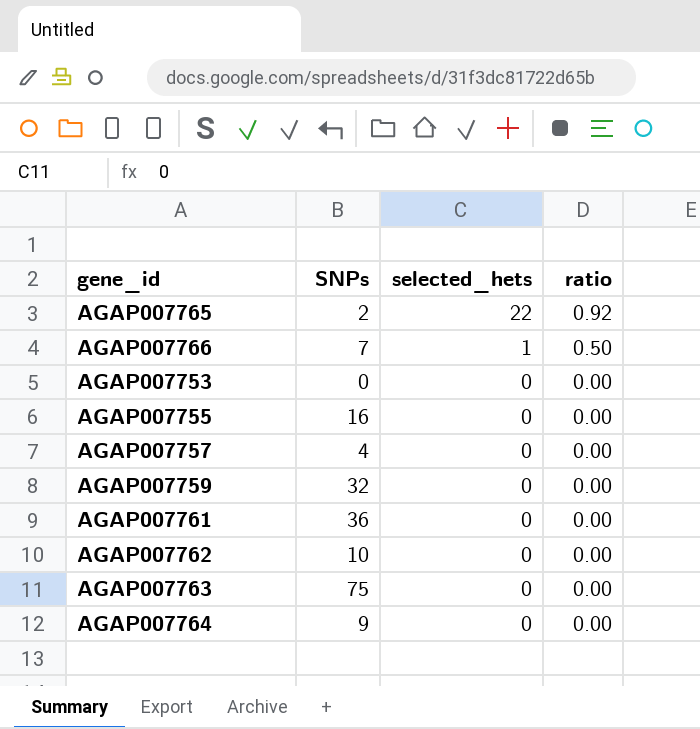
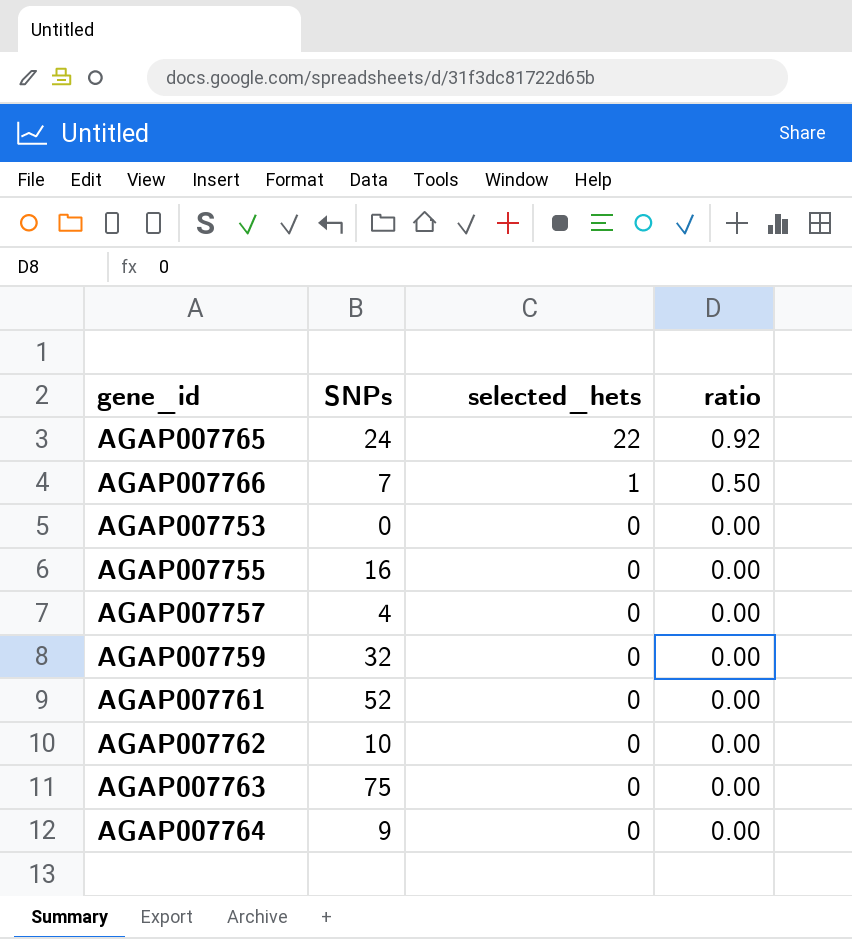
AGAP007765 | SNPs: 2 -> 24
AGAP007761 | SNPs: 36 -> 52

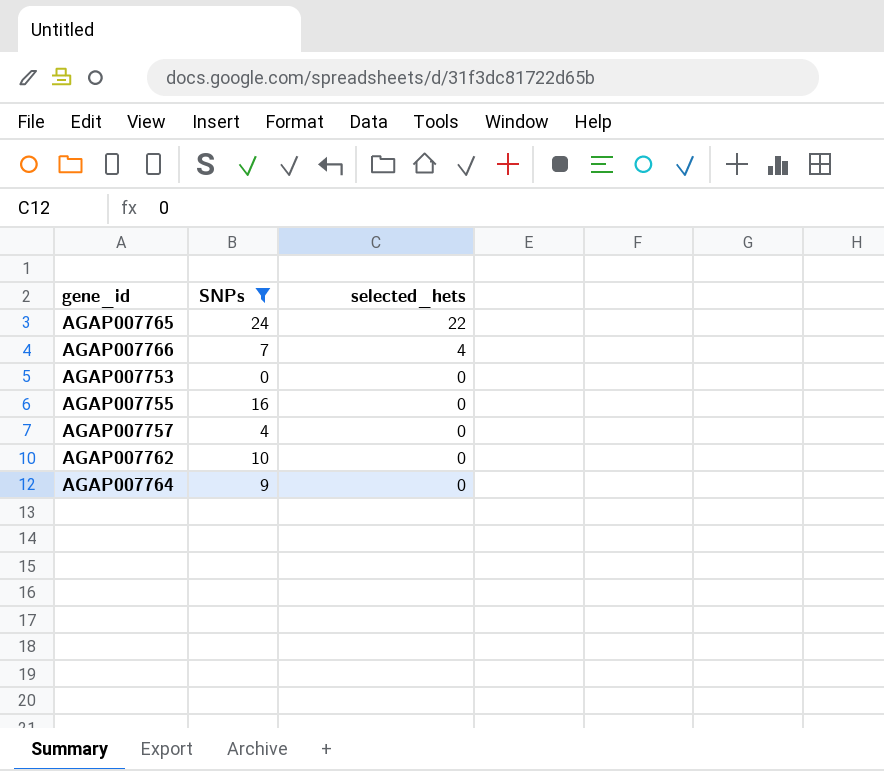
filter: none -> SNPs <= 24
column ratio | position: 4 -> none
AGAP007766 | selected_hets: 1 -> 4

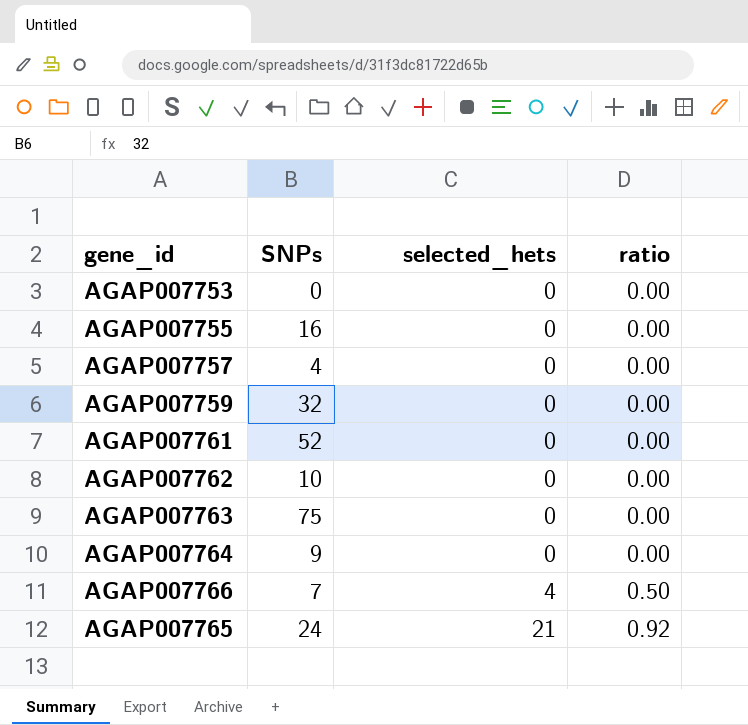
filter: SNPs <= 24 -> none
row order: selected_hets descending -> selected_hets ascending
column ratio | position: none -> 4
AGAP007765 | selected_hets: 22 -> 21

